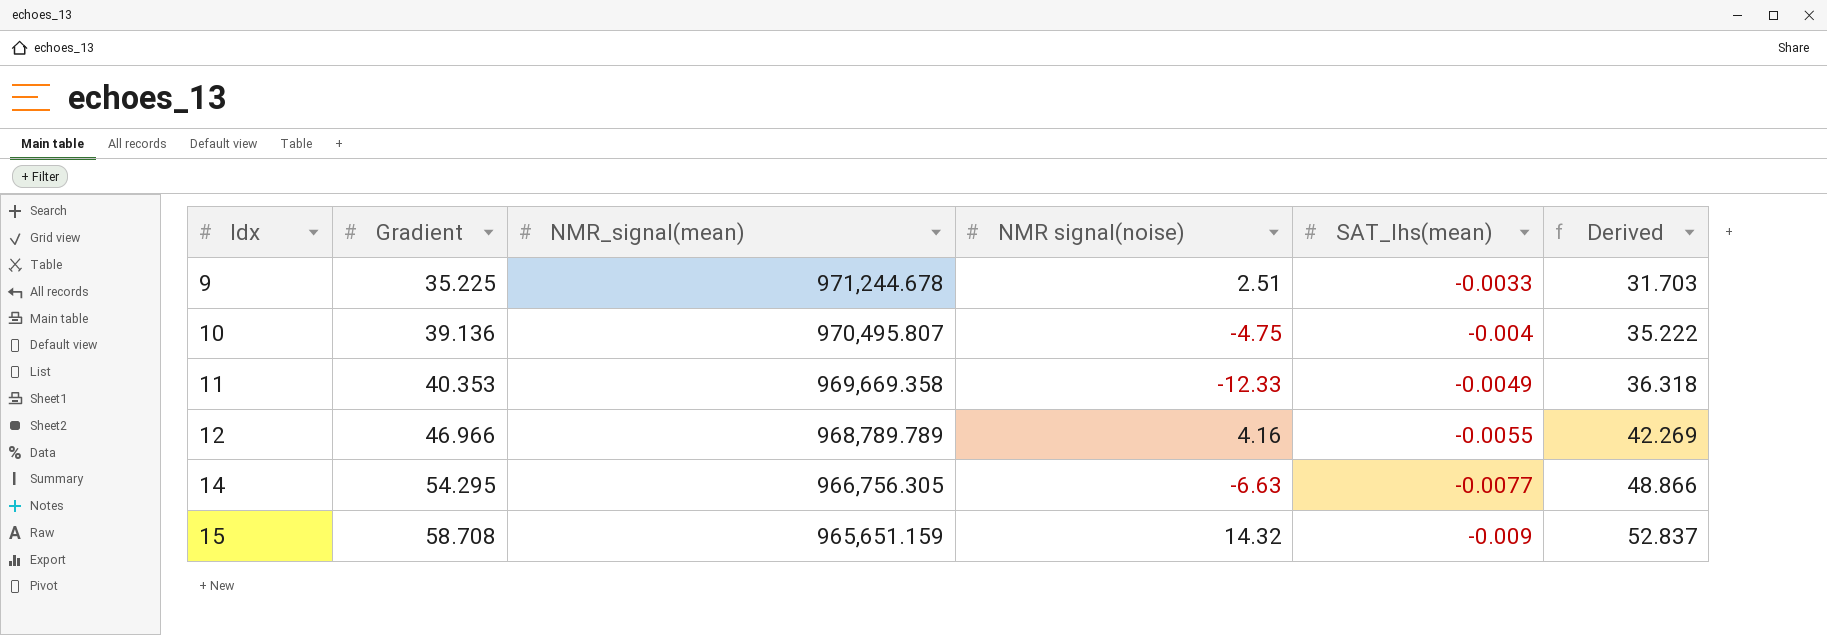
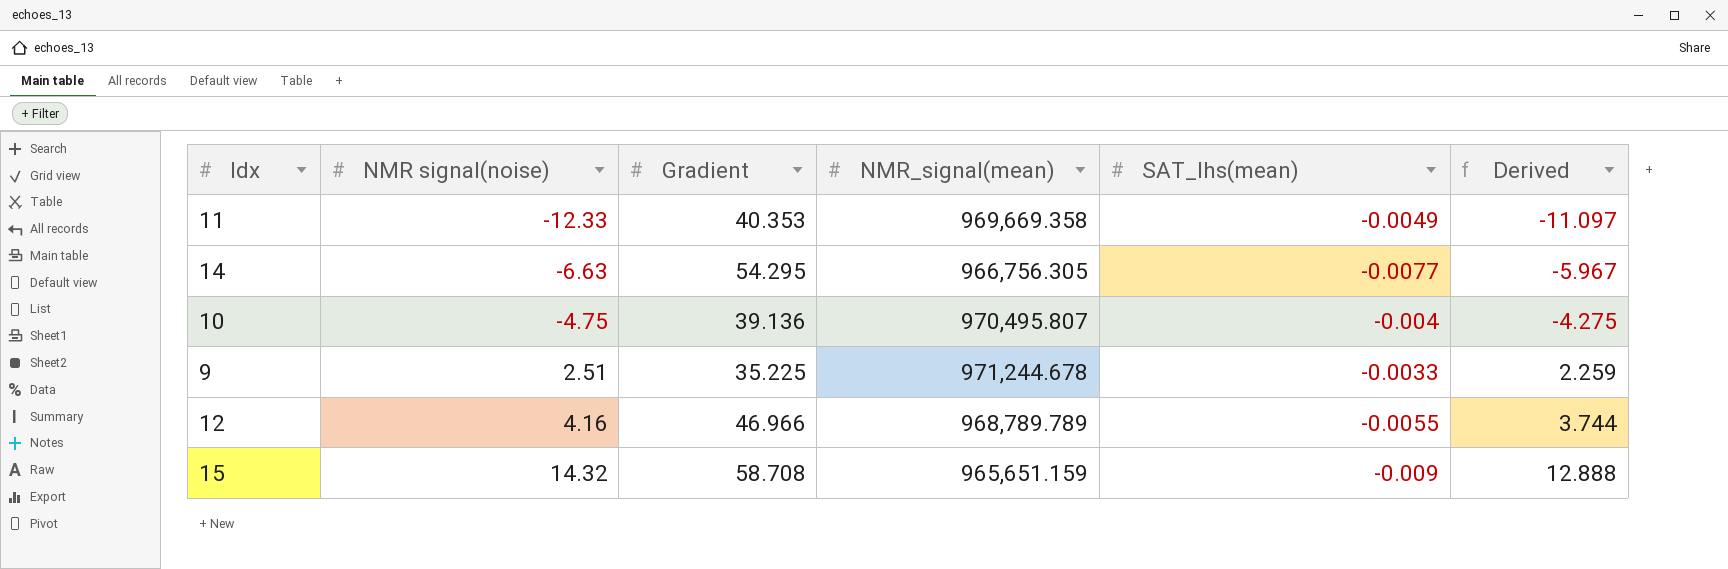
row order: Idx ascending -> NMR signal(noise) ascending
column NMR signal(noise) | position: 4 -> 2
column Derived | formula: [Gradient] * 0.9 -> [NMR signal(noise)] * 0.9

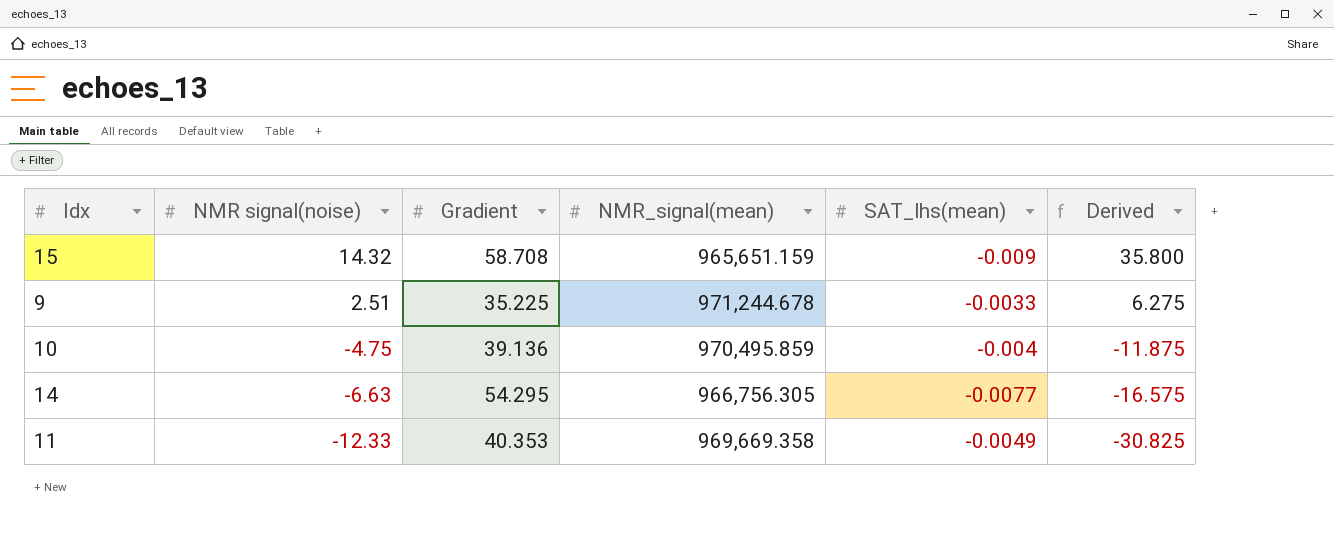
row order: NMR signal(noise) ascending -> NMR signal(noise) descending
column Derived | formula: [NMR signal(noise)] * 0.9 -> [NMR signal(noise)] * 2.5
row 12: 4.16 | 46.966 | 968,789.789 | -0.0055 | 3.744 -> none
10 | NMR_signal(mean): 970,495.807 -> 970,495.859

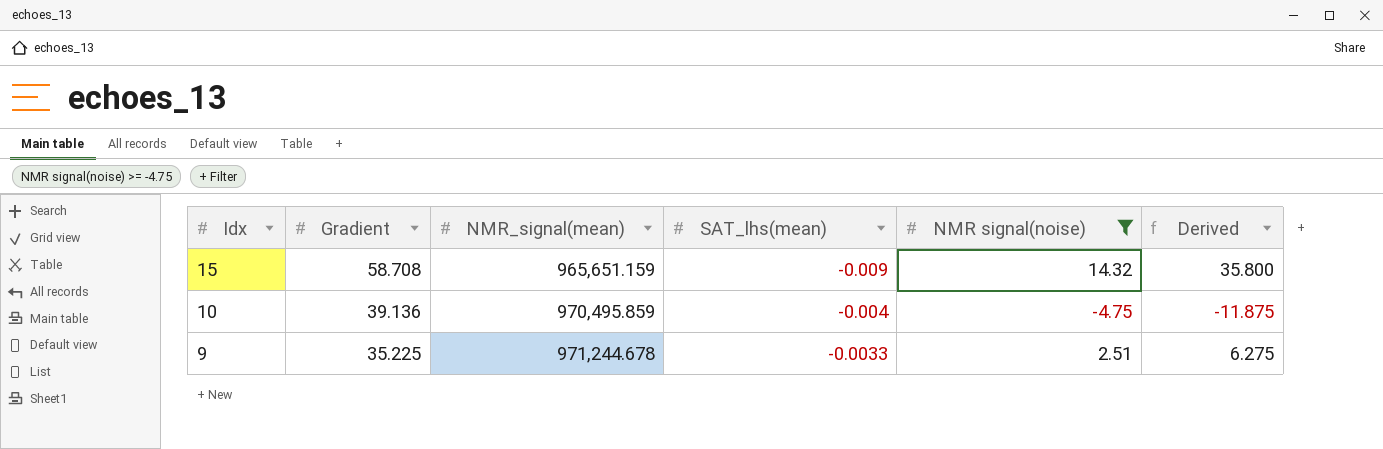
filter: none -> NMR signal(noise) >= -4.75
row order: NMR signal(noise) descending -> Idx descending
column NMR signal(noise) | position: 2 -> 5

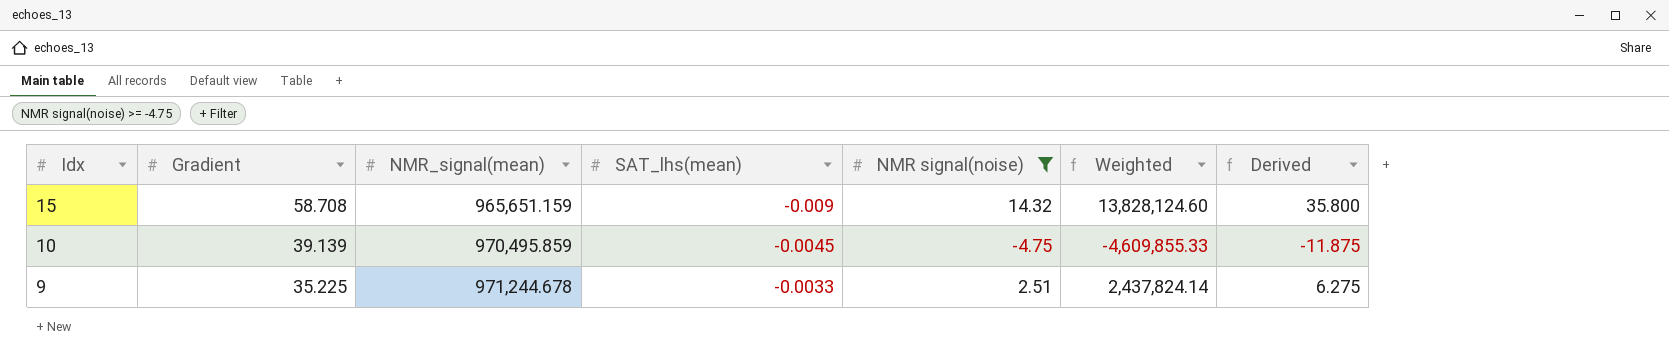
column Weighted | formula: none -> [NMR_signal(mean)] * [NMR signal(noise)]
10 | Gradient: 39.136 -> 39.139
10 | SAT_lhs(mean): -0.004 -> -0.0045

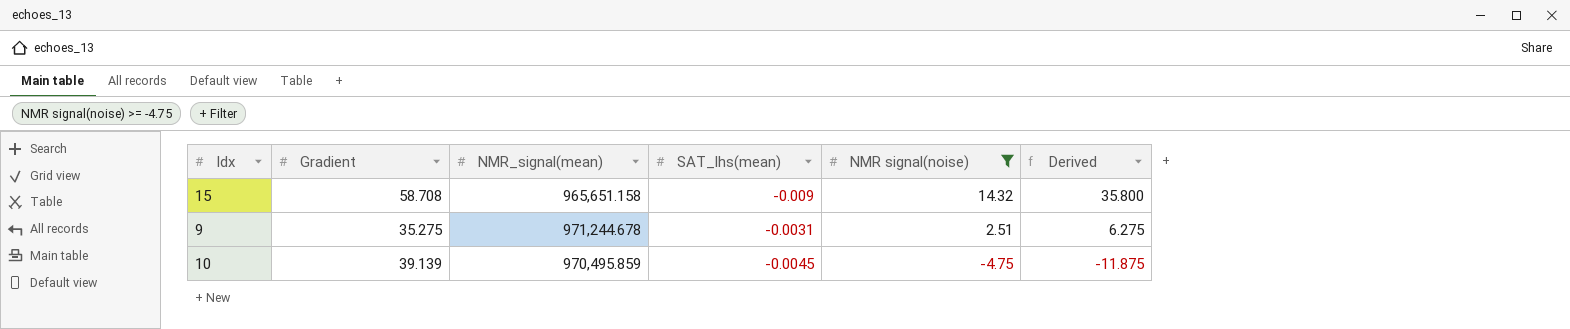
row order: Idx descending -> NMR signal(noise) descending
column Weighted | formula: [NMR_signal(mean)] * [NMR signal(noise)] -> none
15 | NMR_signal(mean): 965,651.159 -> 965,651.158
9 | Gradient: 35.225 -> 35.275
9 | SAT_lhs(mean): -0.0033 -> -0.0031

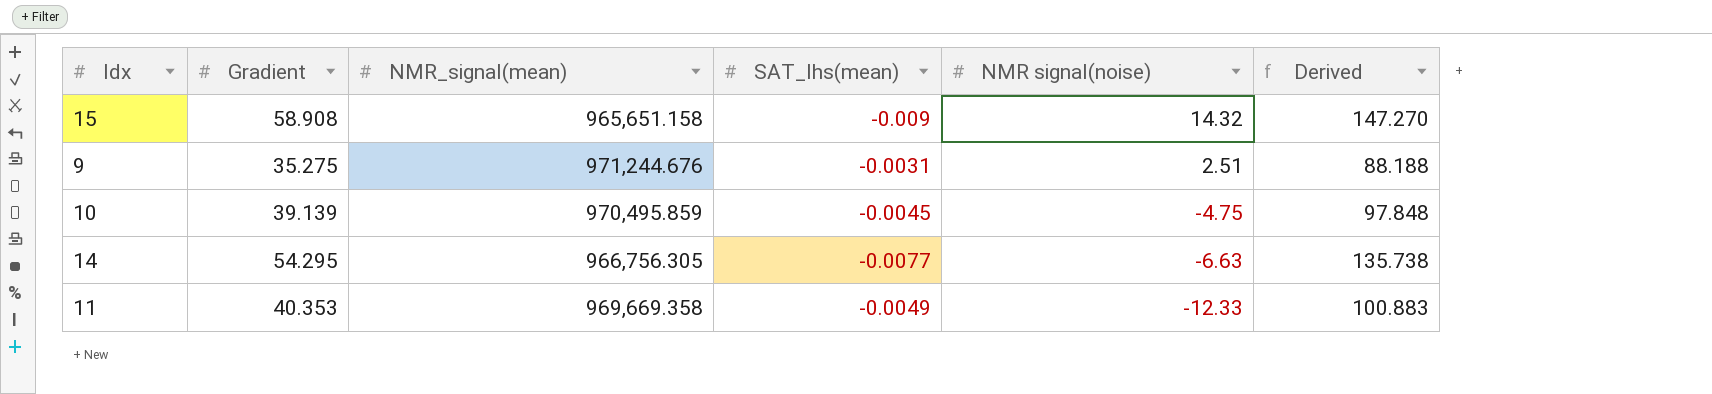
filter: NMR signal(noise) >= -4.75 -> none
column Derived | formula: [NMR signal(noise)] * 2.5 -> [Gradient] * 2.5
15 | Gradient: 58.708 -> 58.908
9 | NMR_signal(mean): 971,244.678 -> 971,244.676

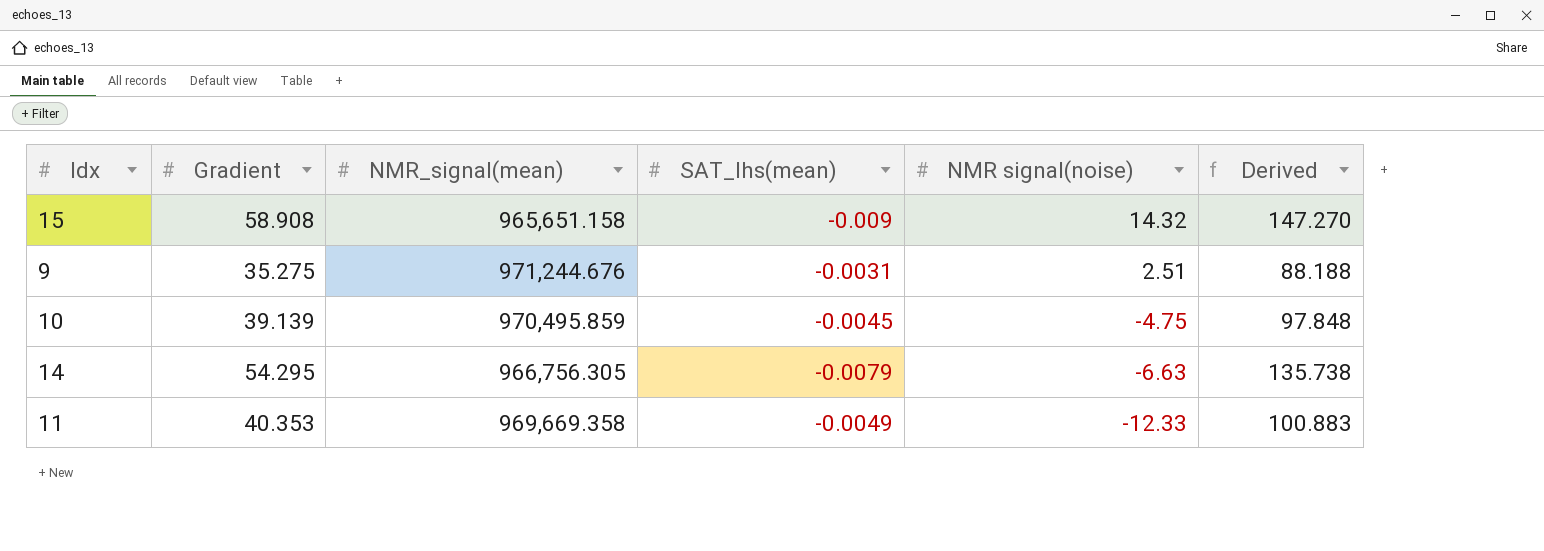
14 | SAT_lhs(mean): -0.0077 -> -0.0079

